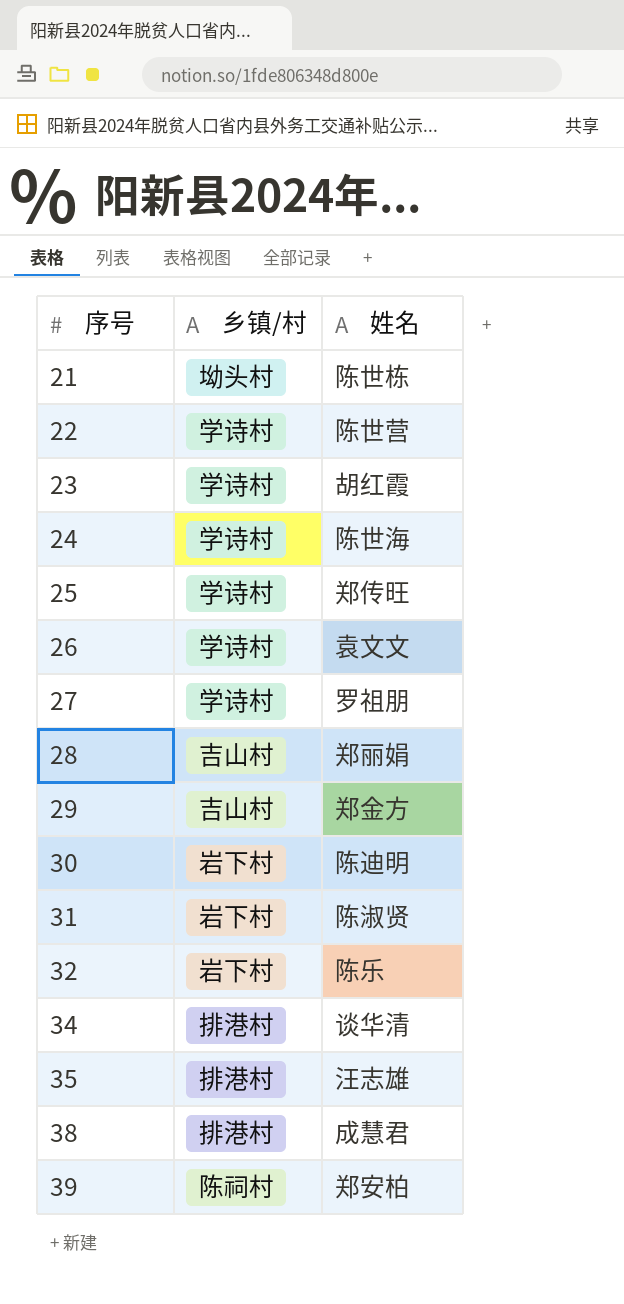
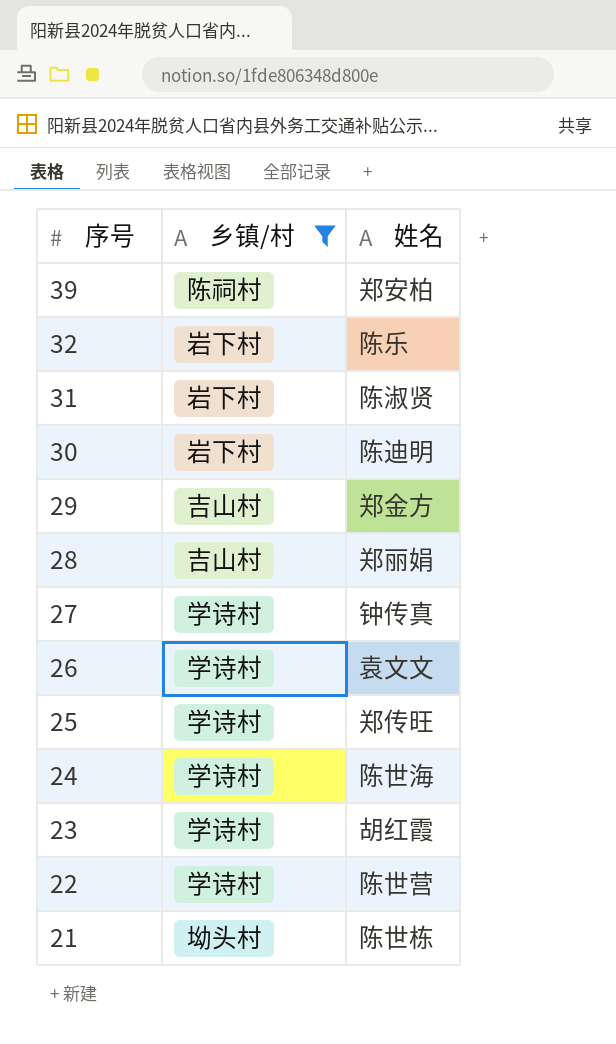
filter: none -> 乡镇/村 != 排港村
row order: 序号 ascending -> 序号 descending
27 | 姓名: 罗祖朋 -> 钟传真

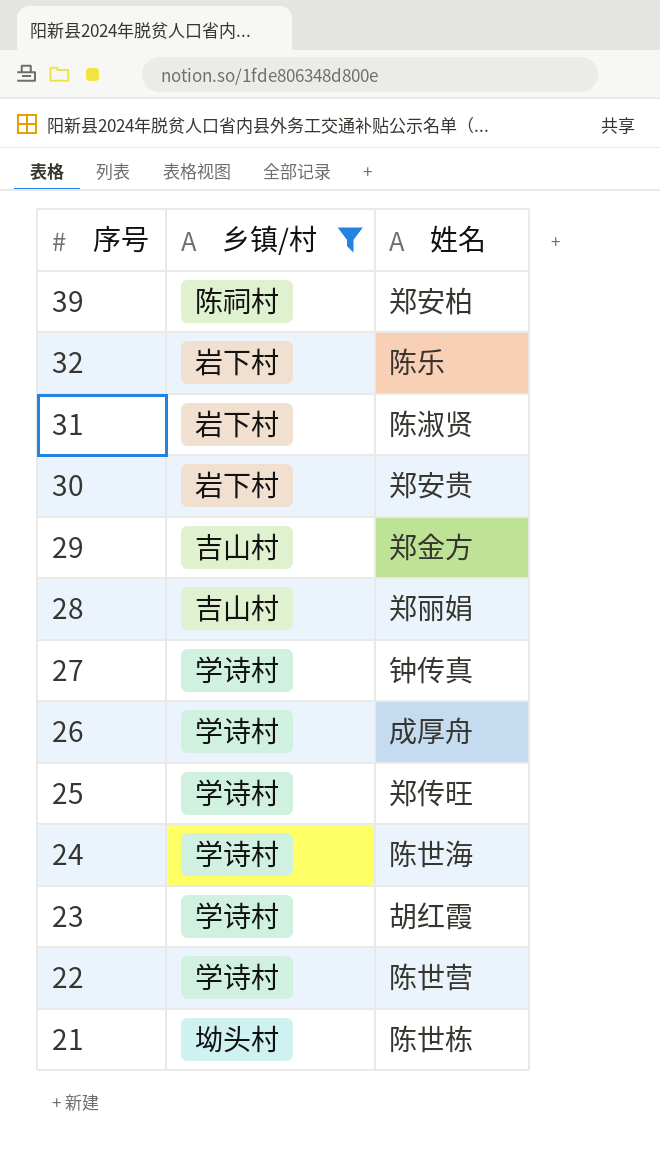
30 | 姓名: 陈迪明 -> 郑安贵
26 | 姓名: 袁文文 -> 成厚舟

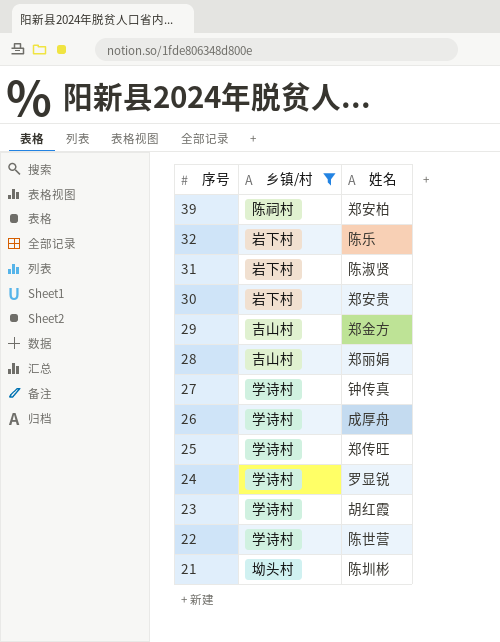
24 | 姓名: 陈世海 -> 罗显锐
21 | 姓名: 陈世栋 -> 陈圳彬

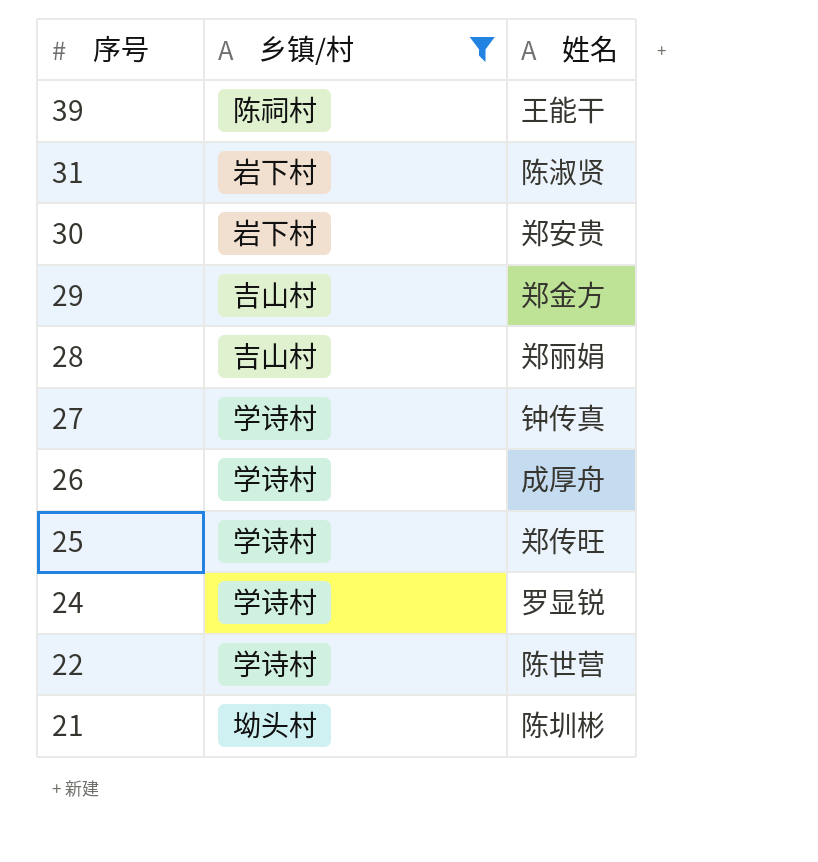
row 32: 岩下村 | 陈乐 -> none
row 23: 学诗村 | 胡红霞 -> none
39 | 姓名: 郑安柏 -> 王能干

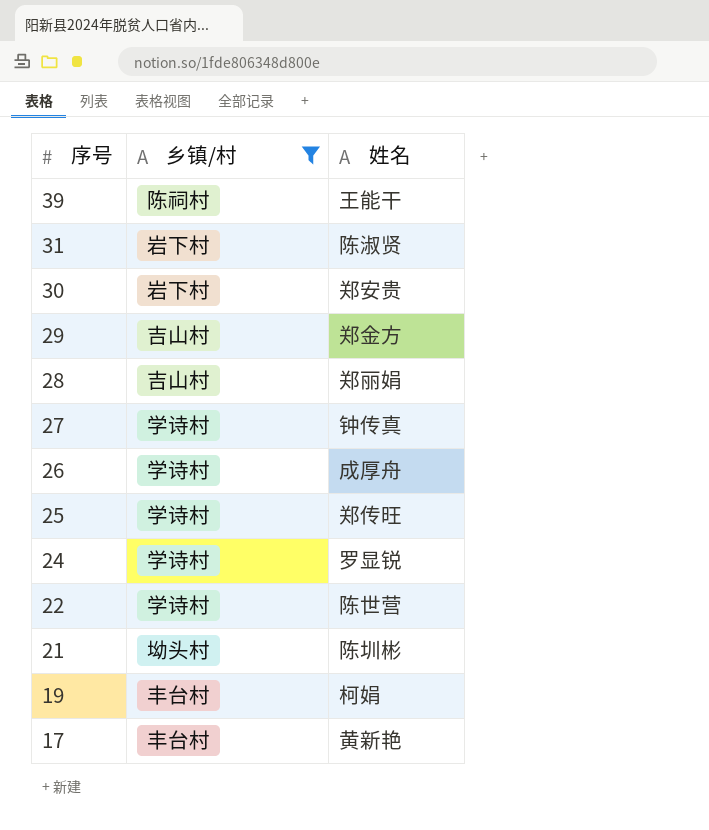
row 19: none -> 丰台村 | 柯娟
row 17: none -> 丰台村 | 黄新艳

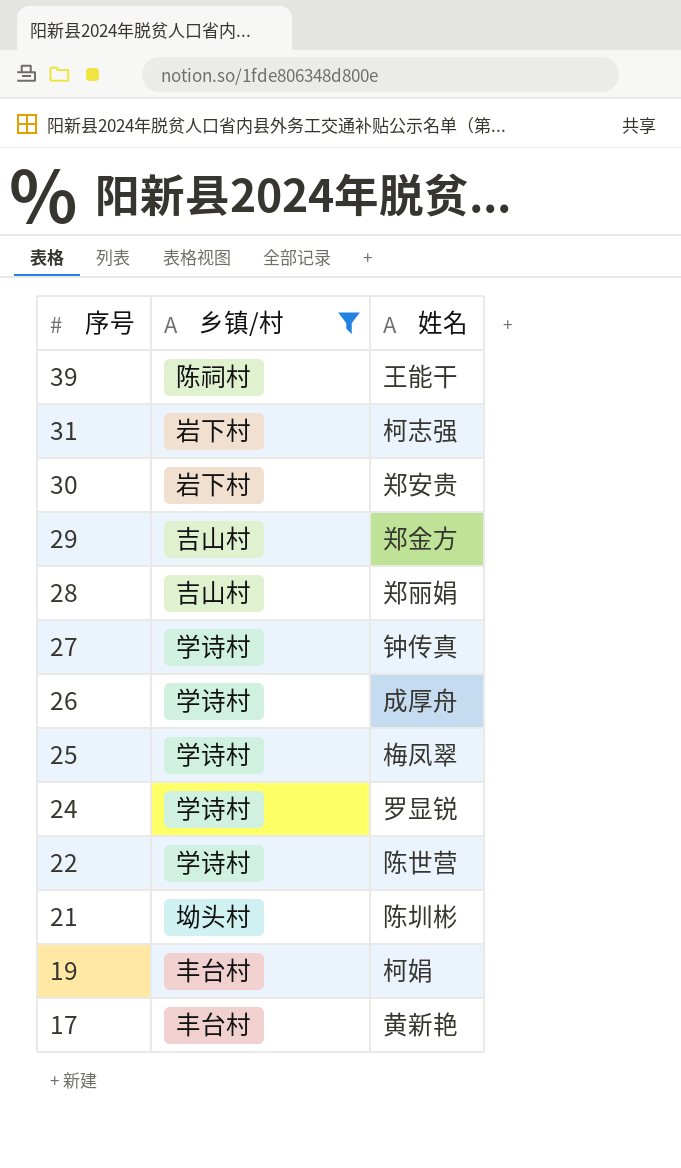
31 | 姓名: 陈淑贤 -> 柯志强
25 | 姓名: 郑传旺 -> 梅凤翠

